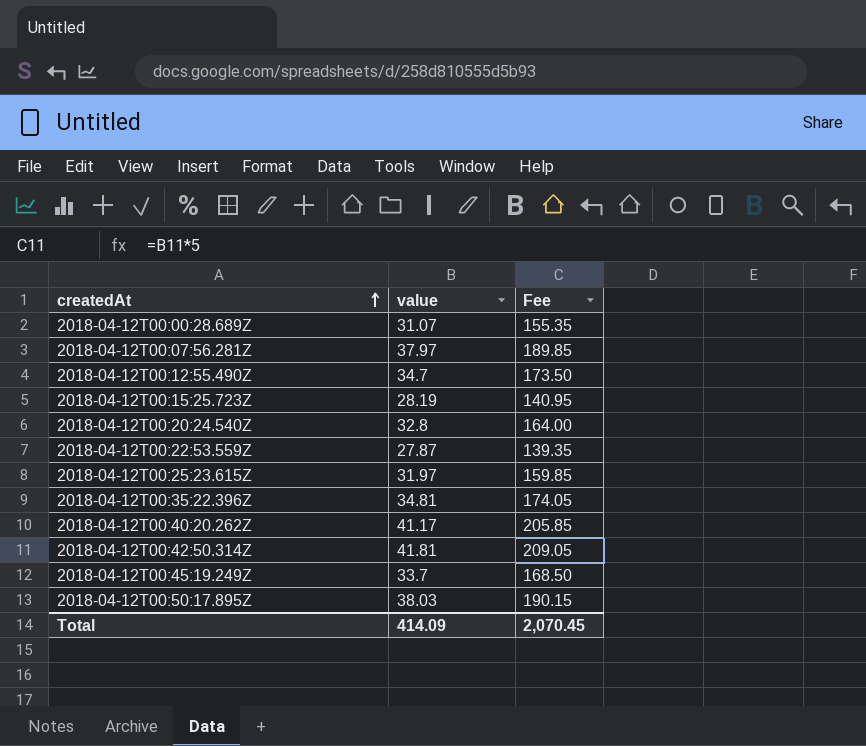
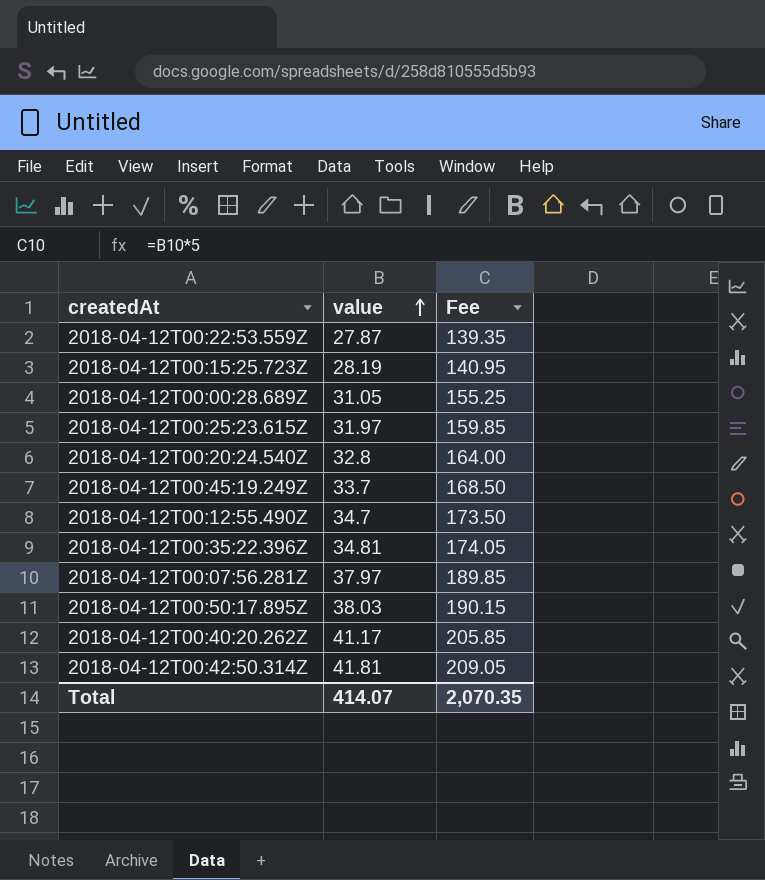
row order: createdAt ascending -> value ascending
2018-04-12T00:00:28.689Z | value: 31.07 -> 31.05
2018-04-12T00:00:28.689Z | Fee: 155.35 -> 155.25
Total | value: 414.09 -> 414.07
Total | Fee: 2,070.45 -> 2,070.35

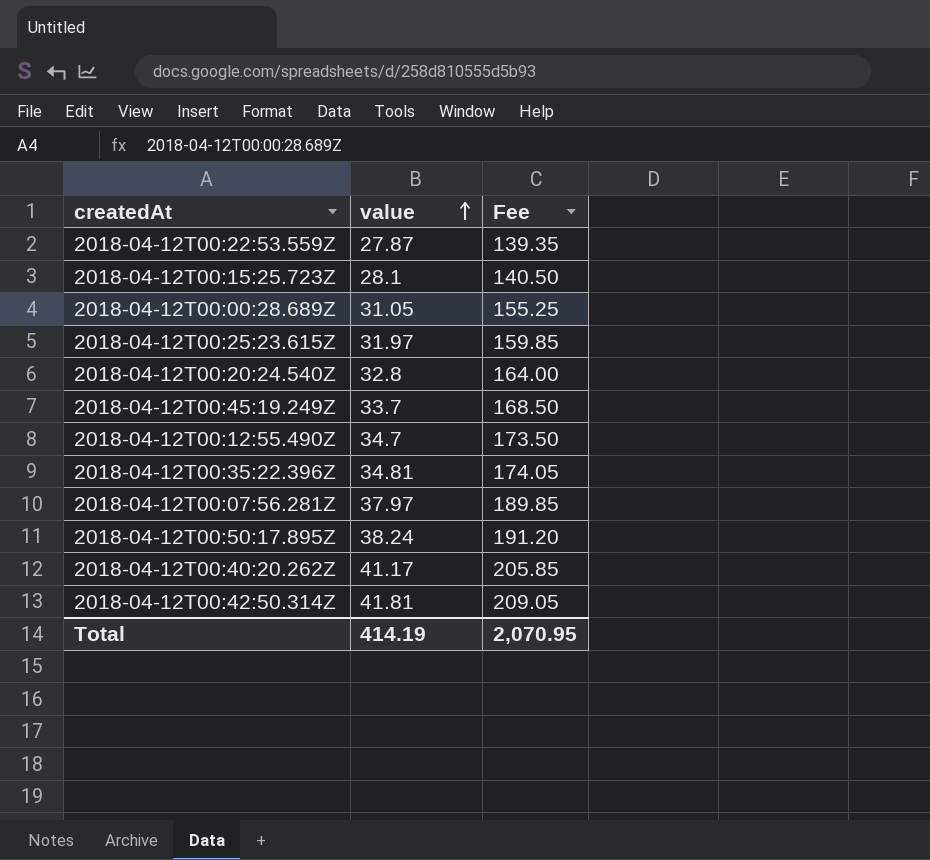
2018-04-12T00:15:25.723Z | value: 28.19 -> 28.1
2018-04-12T00:15:25.723Z | Fee: 140.95 -> 140.50
2018-04-12T00:50:17.895Z | value: 38.03 -> 38.24
2018-04-12T00:50:17.895Z | Fee: 190.15 -> 191.20
Total | value: 414.07 -> 414.19
Total | Fee: 2,070.35 -> 2,070.95

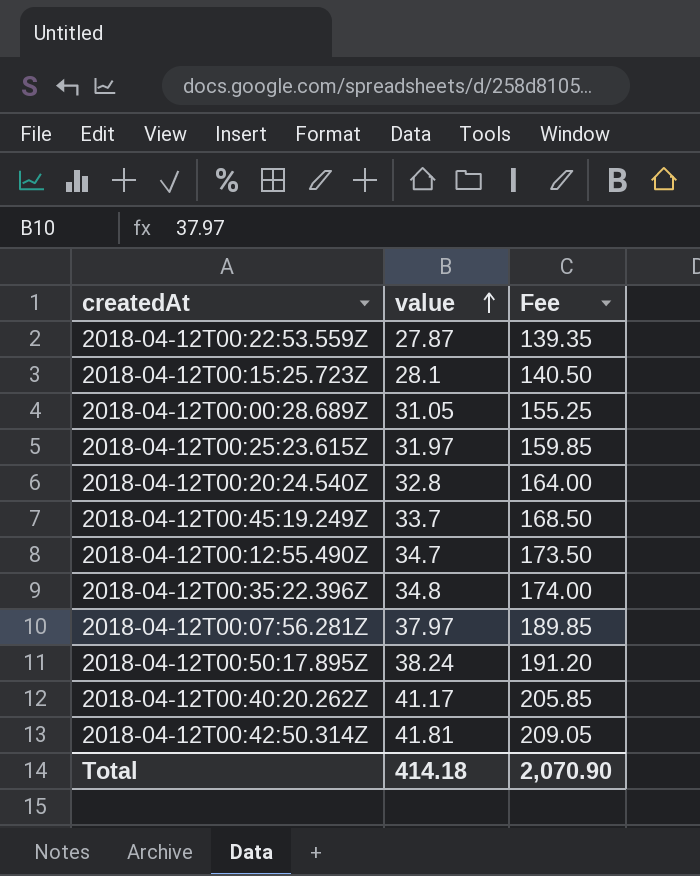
2018-04-12T00:35:22.396Z | value: 34.81 -> 34.8
2018-04-12T00:35:22.396Z | Fee: 174.05 -> 174.00
Total | value: 414.19 -> 414.18
Total | Fee: 2,070.95 -> 2,070.90

